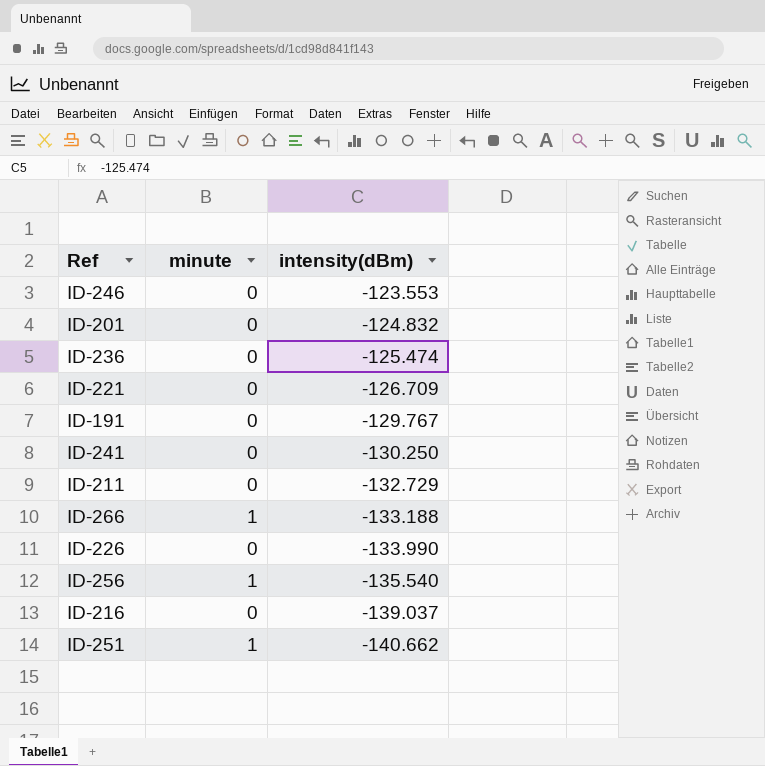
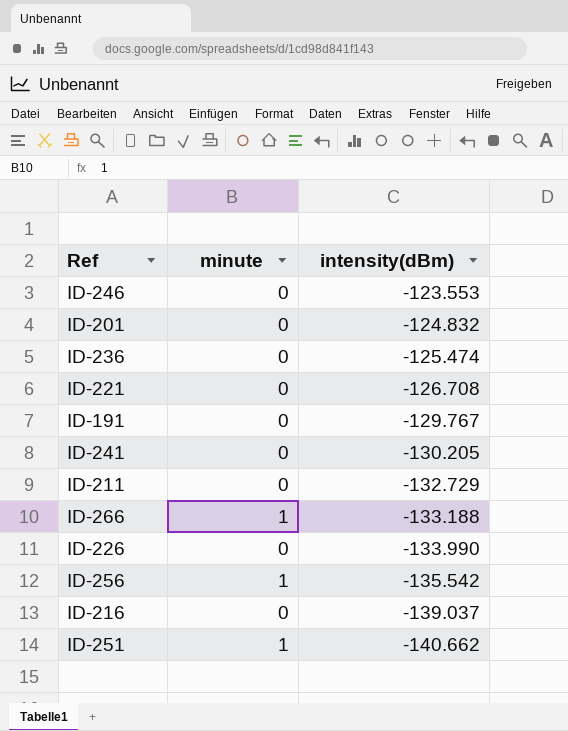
ID-221 | intensity(dBm): -126.709 -> -126.708
ID-241 | intensity(dBm): -130.250 -> -130.205
ID-256 | intensity(dBm): -135.540 -> -135.542

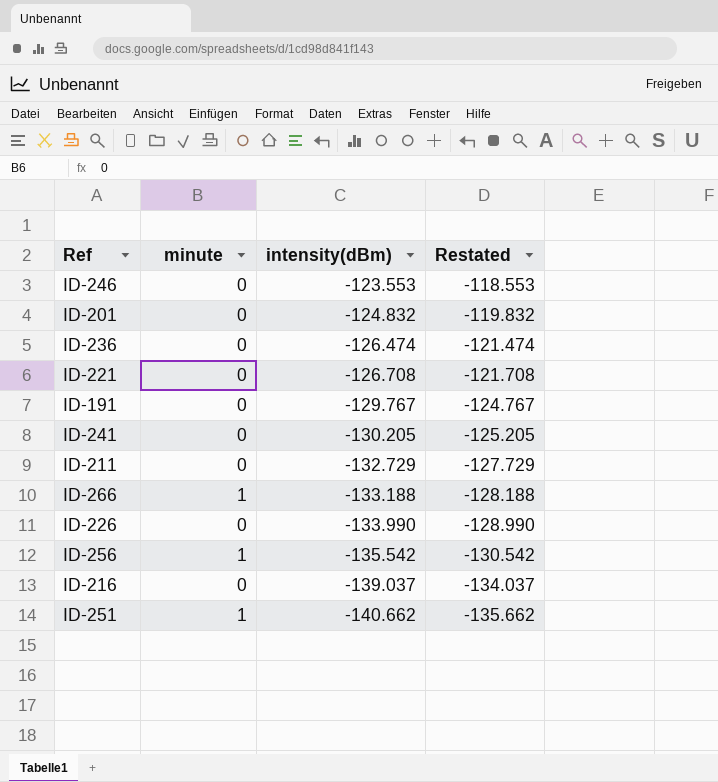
column Restated | formula: none -> [intensity(dBm)] + 5
ID-236 | intensity(dBm): -125.474 -> -126.474

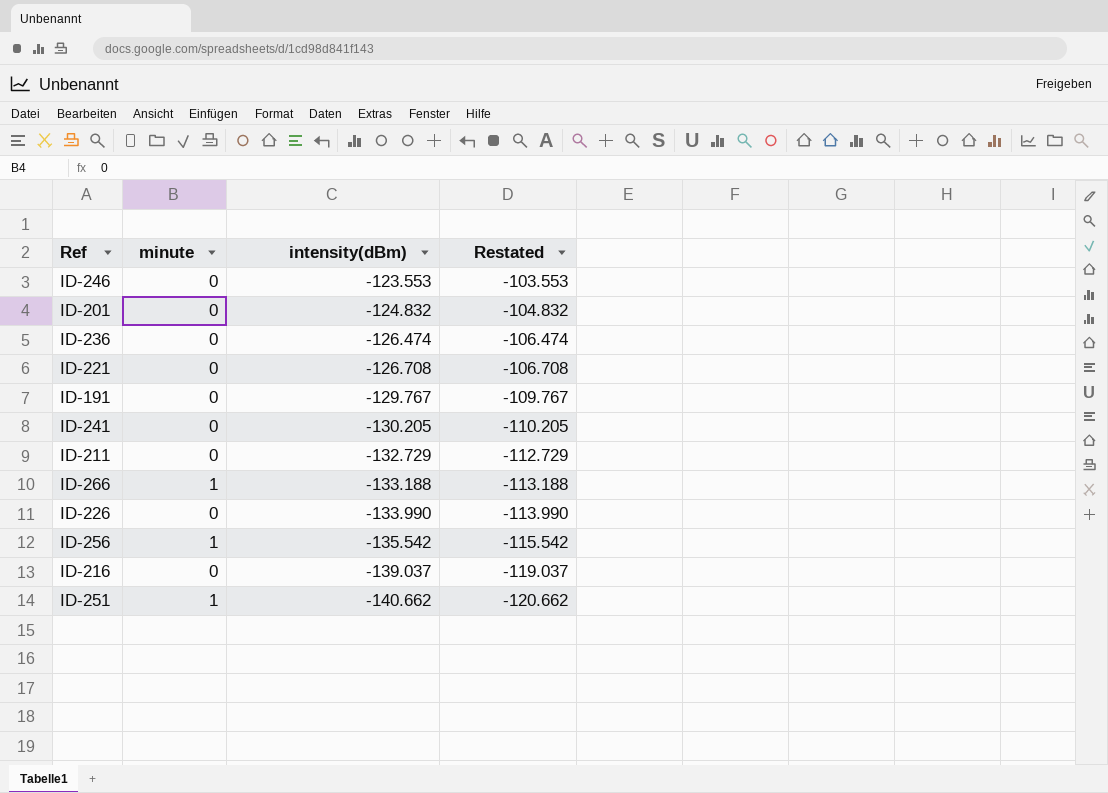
column Restated | formula: [intensity(dBm)] + 5 -> [intensity(dBm)] + 20

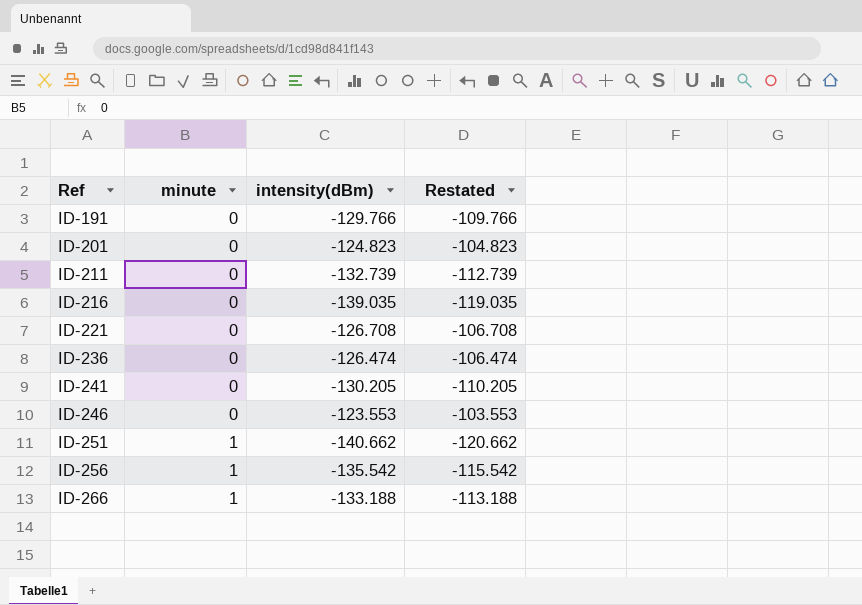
row order: intensity(dBm) descending -> Ref ascending
row ID-226: 0 | -133.990 | -113.990 -> none
ID-191 | intensity(dBm): -129.767 -> -129.766
ID-191 | Restated: -109.767 -> -109.766
ID-201 | intensity(dBm): -124.832 -> -124.823
ID-201 | Restated: -104.832 -> -104.823
ID-211 | intensity(dBm): -132.729 -> -132.739
ID-211 | Restated: -112.729 -> -112.739
ID-216 | intensity(dBm): -139.037 -> -139.035
ID-216 | Restated: -119.037 -> -119.035

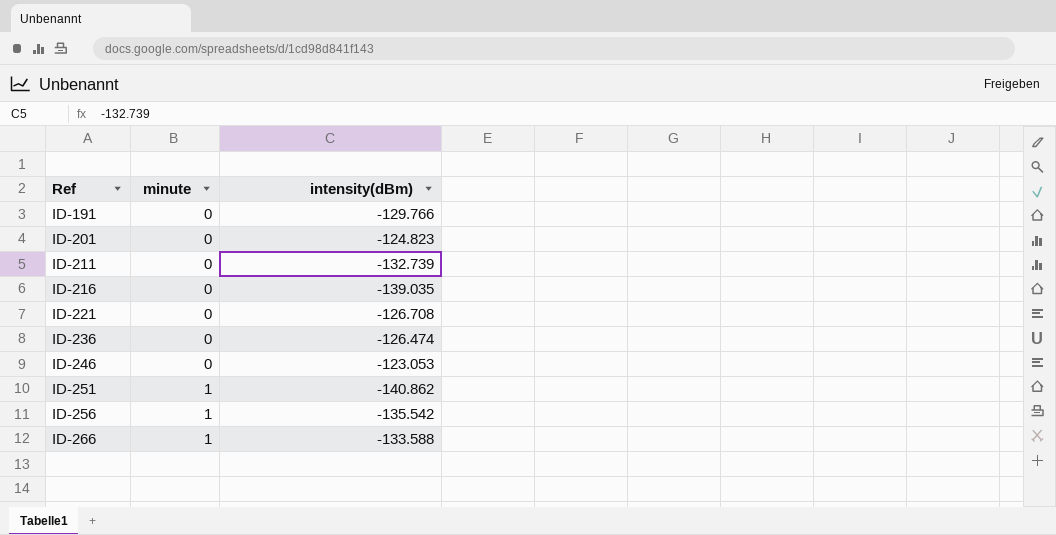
column Restated | formula: [intensity(dBm)] + 20 -> none
row ID-241: 0 | -130.205 | -110.205 -> none
ID-246 | intensity(dBm): -123.553 -> -123.053
ID-251 | intensity(dBm): -140.662 -> -140.862
ID-266 | intensity(dBm): -133.188 -> -133.588

